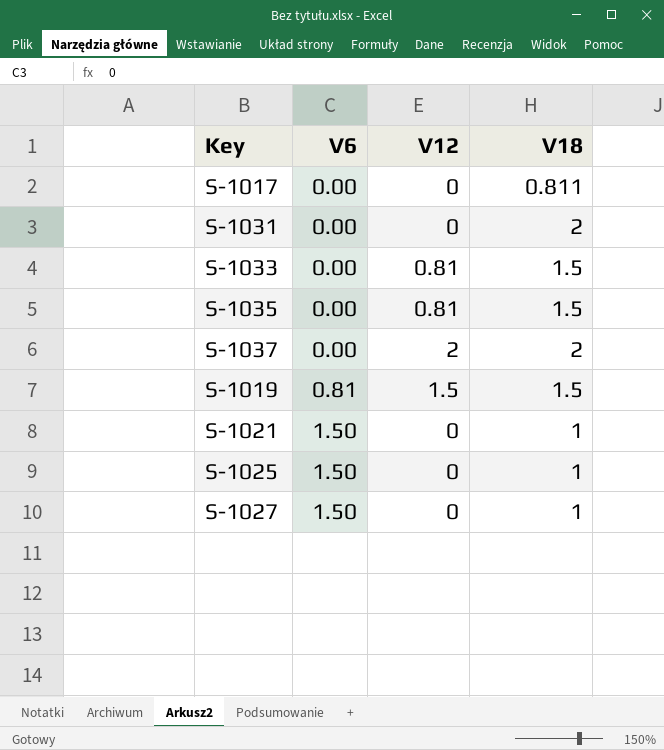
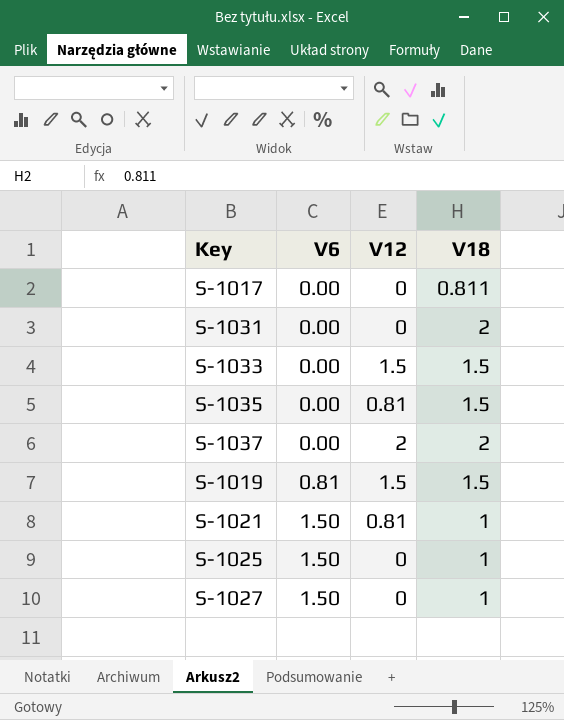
S-1033 | V12: 0.81 -> 1.5
S-1021 | V12: 0 -> 0.81

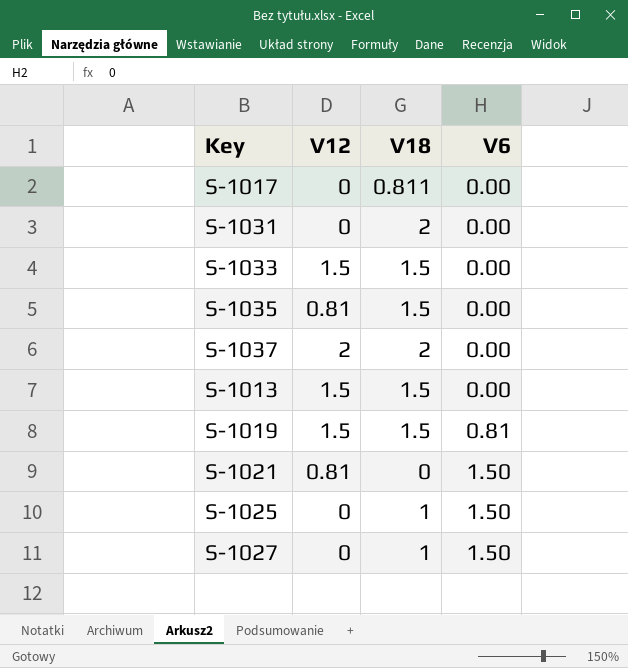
column V6 | position: 2 -> 4
row S-1013: none -> 1.5 | 1.5 | 0.00
S-1021 | V18: 1 -> 0

